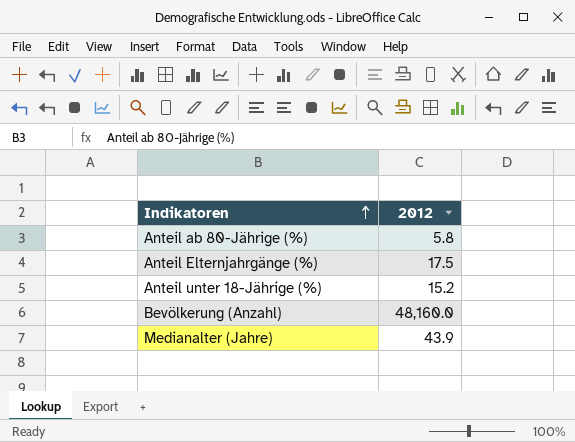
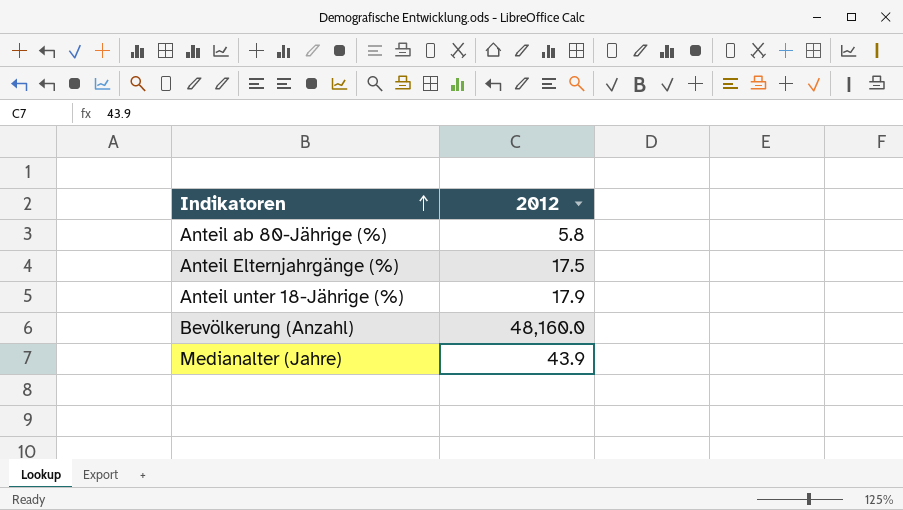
Anteil unter 18-Jährige (%) | 2012: 15.2 -> 17.9

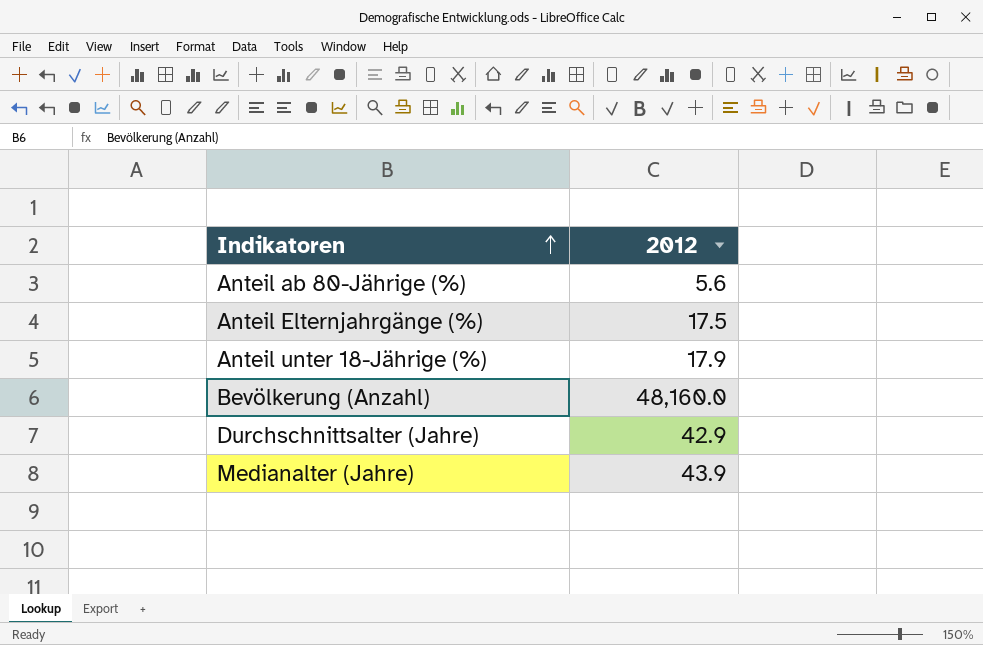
Anteil ab 80-Jährige (%) | 2012: 5.8 -> 5.6
row Durchschnittsalter (Jahre): none -> 42.9

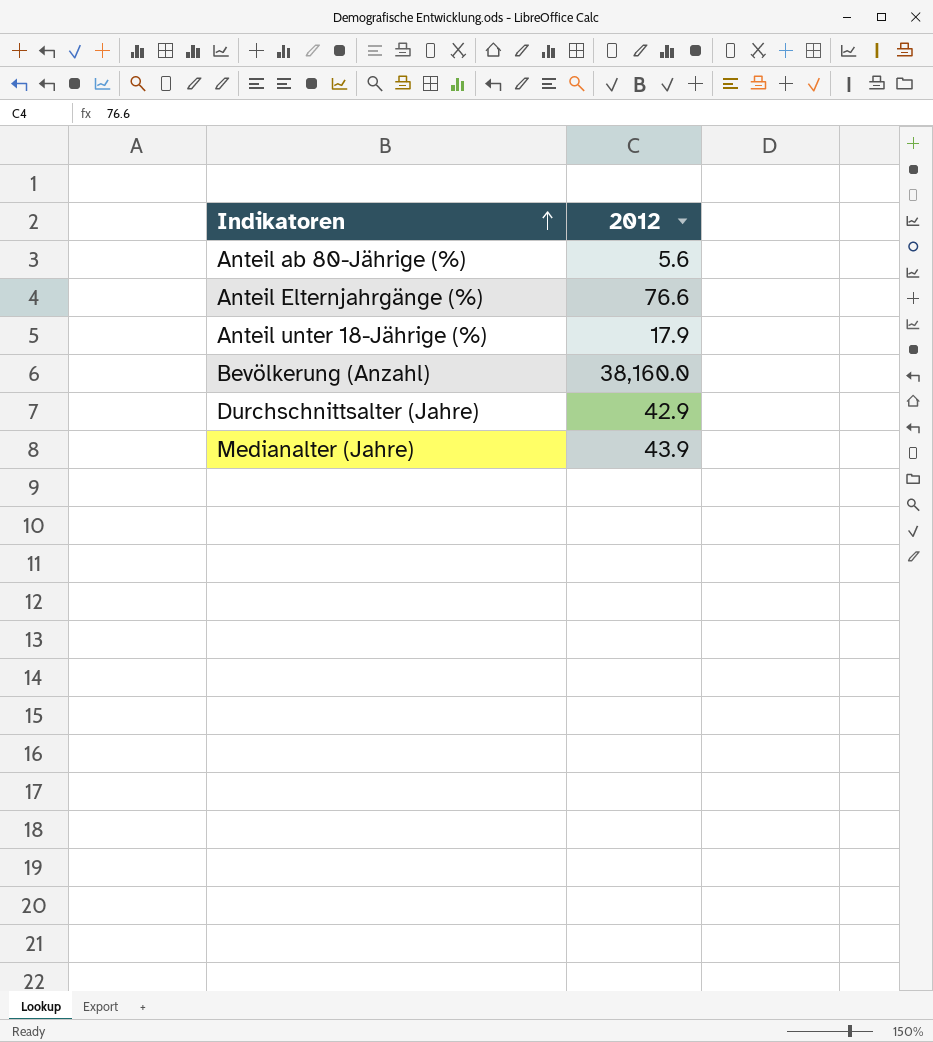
Anteil Elternjahrgänge (%) | 2012: 17.5 -> 76.6
Bevölkerung (Anzahl) | 2012: 48,160.0 -> 38,160.0

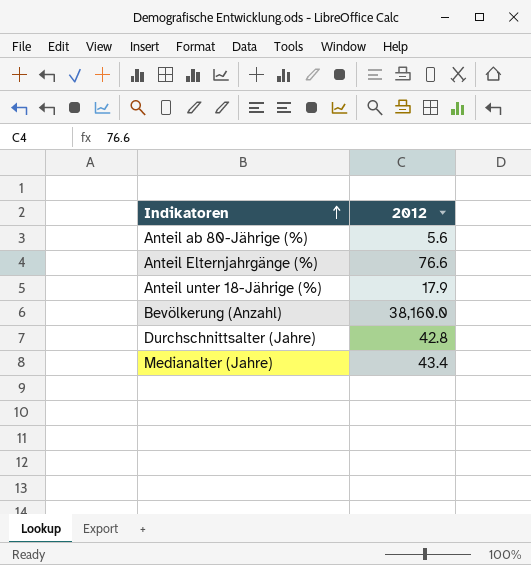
Durchschnittsalter (Jahre) | 2012: 42.9 -> 42.8
Medianalter (Jahre) | 2012: 43.9 -> 43.4

